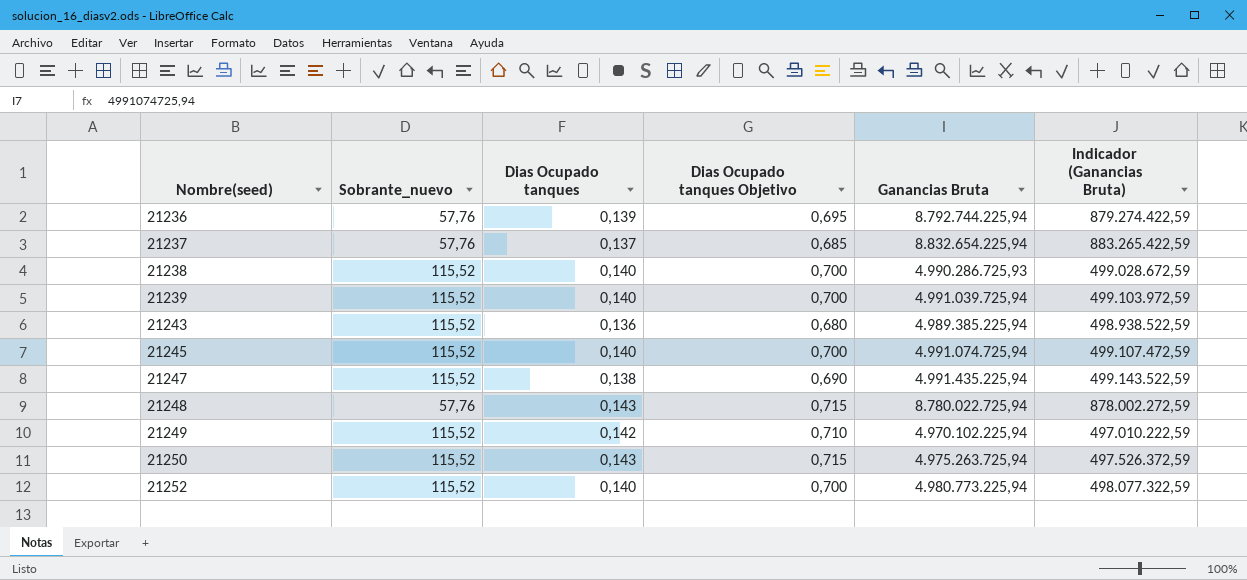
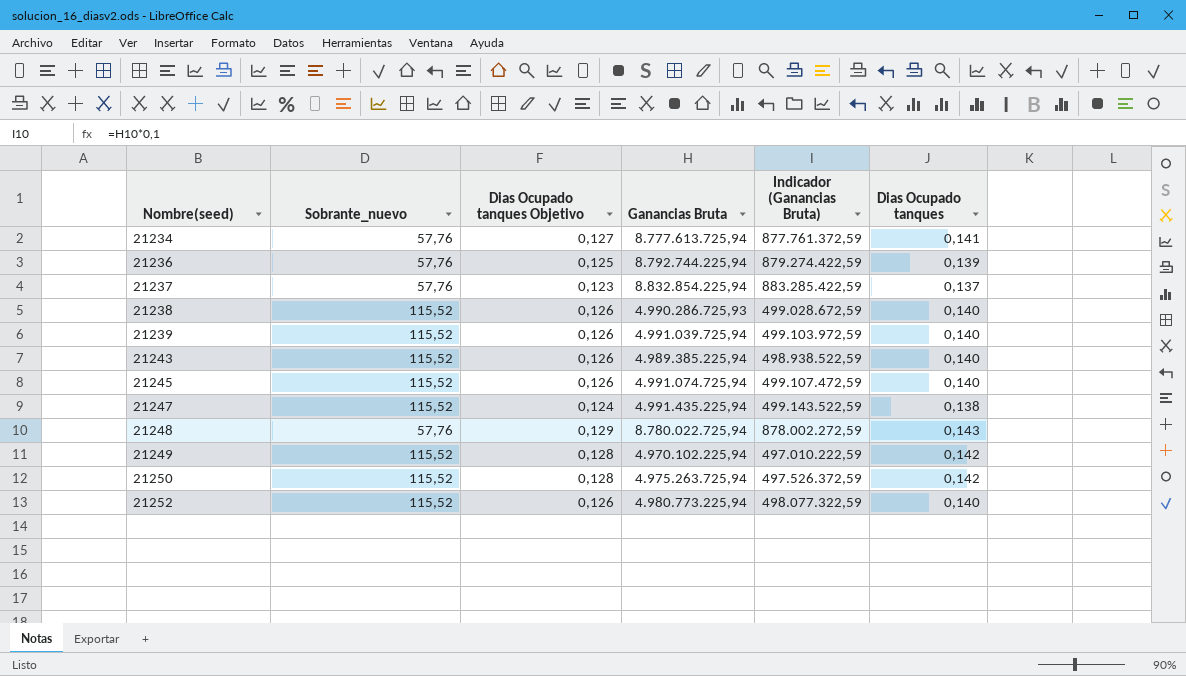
column Dias Ocupado tanques Objetivo | formula: [Dias Ocupado tanques] * 5 -> [Dias Ocupado tanques] * 0,9
column Dias Ocupado tanques | position: 3 -> 6
row 21234: none -> 57,76 | 0,127 | 8.777.613.725,94 | 877.761.372,59 | 0,141
21237 | Ganancias Bruta: 8.832.654.225,94 -> 8.832.854.225,94
21237 | Indicador (Ganancias Bruta): 883.265.422,59 -> 883.285.422,59
21243 | Dias Ocupado tanques: 0,136 -> 0,140
21250 | Dias Ocupado tanques: 0,143 -> 0,142

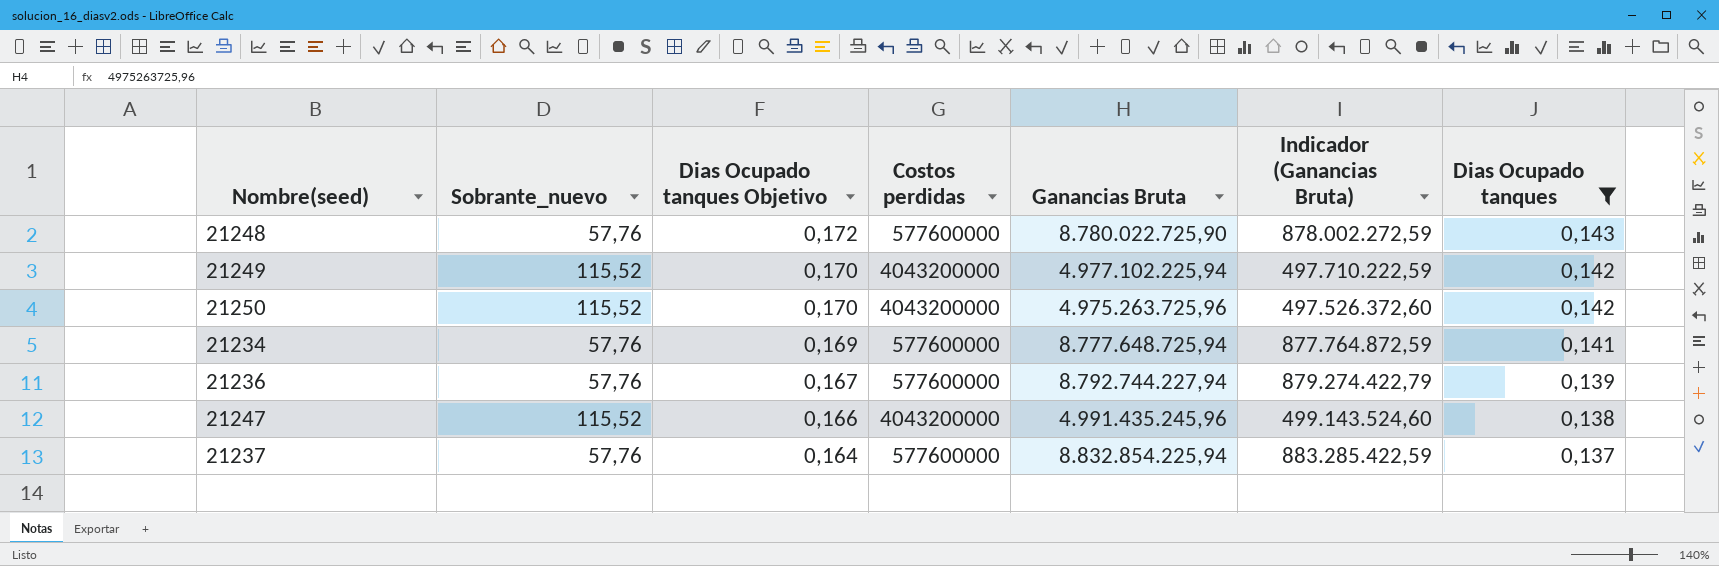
filter: none -> Dias Ocupado tanques != 0,140
row order: Nombre(seed) ascending -> Dias Ocupado tanques Objetivo descending
column Dias Ocupado tanques Objetivo | formula: [Dias Ocupado tanques] * 0,9 -> [Dias Ocupado tanques] * 1,2
column Costos perdidas | position: none -> 4
21248 | Ganancias Bruta: 8.780.022.725,94 -> 8.780.022.725,90
21249 | Ganancias Bruta: 4.970.102.225,94 -> 4.977.102.225,94
21249 | Indicador (Ganancias Bruta): 497.010.222,59 -> 497.710.222,59
21250 | Ganancias Bruta: 4.975.263.725,94 -> 4.975.263.725,96
21250 | Indicador (Ganancias Bruta): 497.526.372,59 -> 497.526.372,60
21234 | Ganancias Bruta: 8.777.613.725,94 -> 8.777.648.725,94
21234 | Indicador (Ganancias Bruta): 877.761.372,59 -> 877.764.872,59
21236 | Ganancias Bruta: 8.792.744.225,94 -> 8.792.744.227,94
21236 | Indicador (Ganancias Bruta): 879.274.422,59 -> 879.274.422,79
21247 | Ganancias Bruta: 4.991.435.225,94 -> 4.991.435.245,96
21247 | Indicador (Ganancias Bruta): 499.143.522,59 -> 499.143.524,60

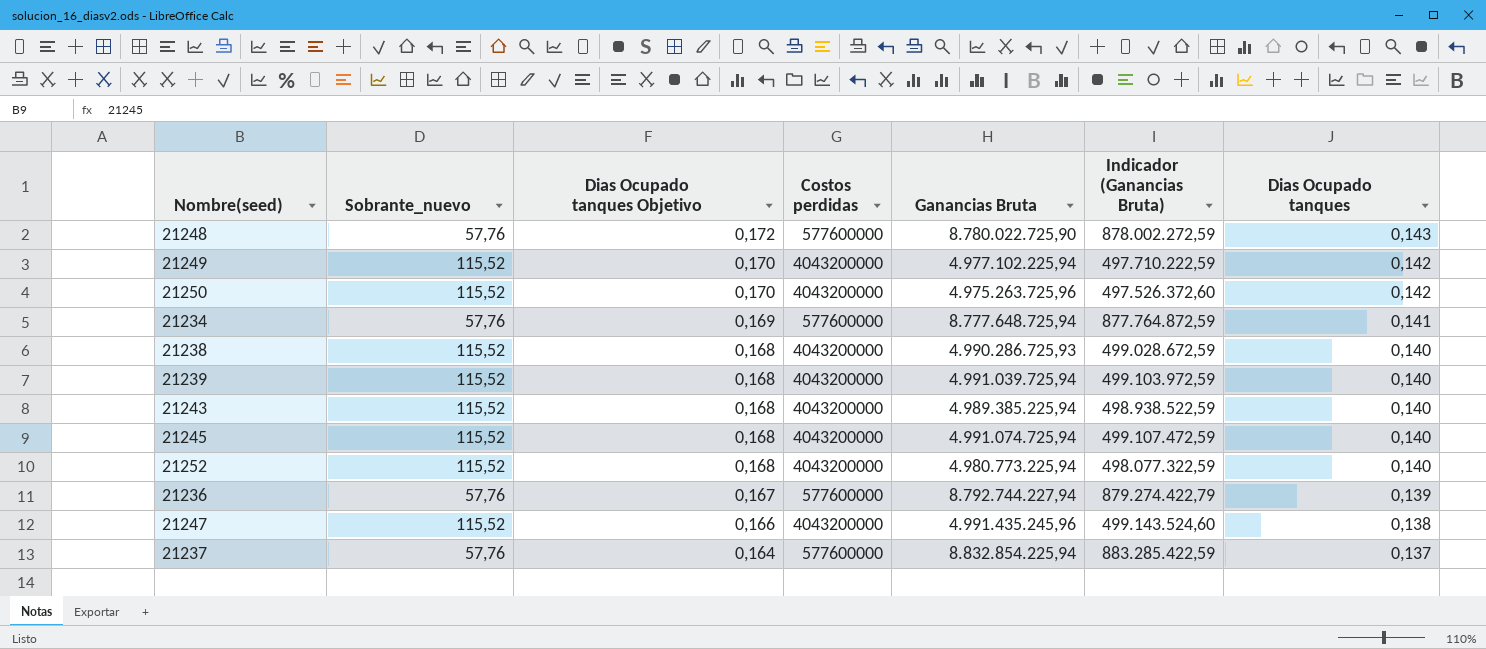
filter: Dias Ocupado tanques != 0,140 -> none

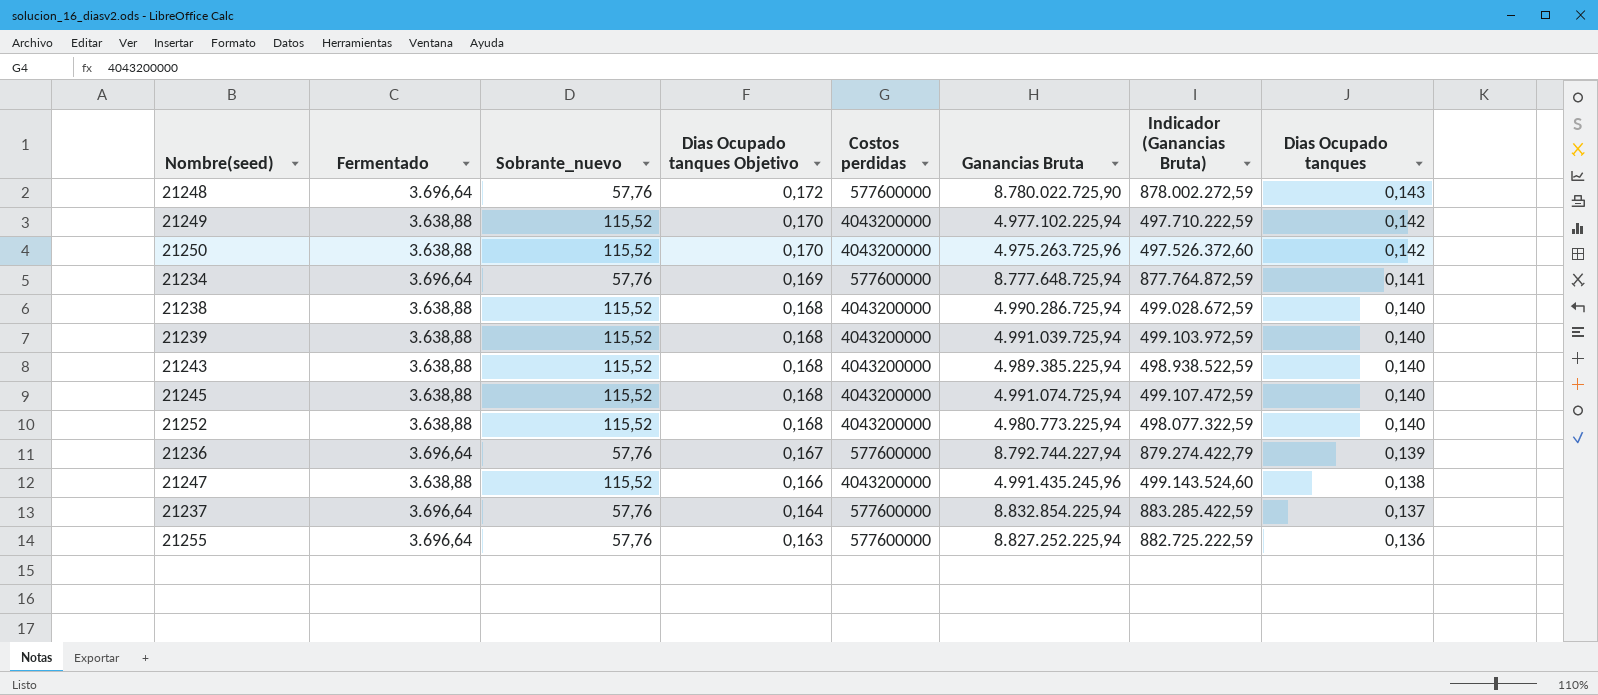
column Fermentado | position: none -> 2
21238 | Ganancias Bruta: 4.990.286.725,93 -> 4.990.286.725,94
row 21255: none -> 3.696,64 | 57,76 | 0,163 | 577600000 | 8.827.252.225,94 | 882.725.222,59 | 0,136

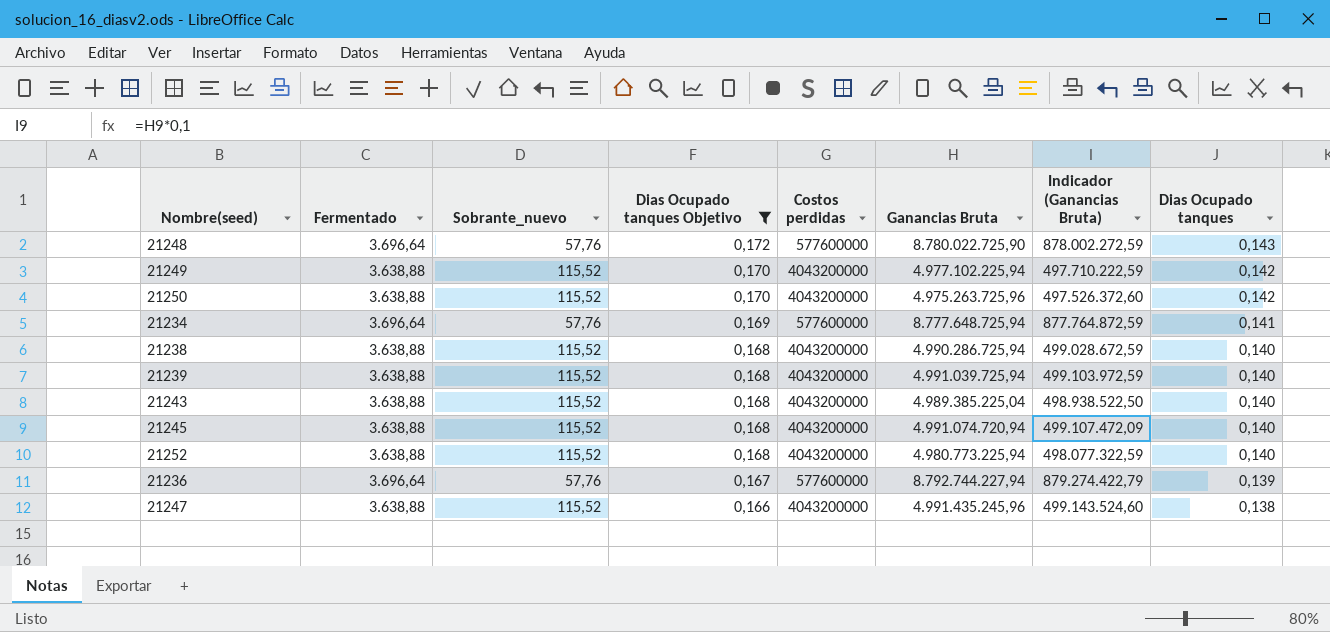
filter: none -> Dias Ocupado tanques Objetivo >= 0,166
21243 | Ganancias Bruta: 4.989.385.225,94 -> 4.989.385.225,04
21243 | Indicador (Ganancias Bruta): 498.938.522,59 -> 498.938.522,50
21245 | Ganancias Bruta: 4.991.074.725,94 -> 4.991.074.720,94
21245 | Indicador (Ganancias Bruta): 499.107.472,59 -> 499.107.472,09

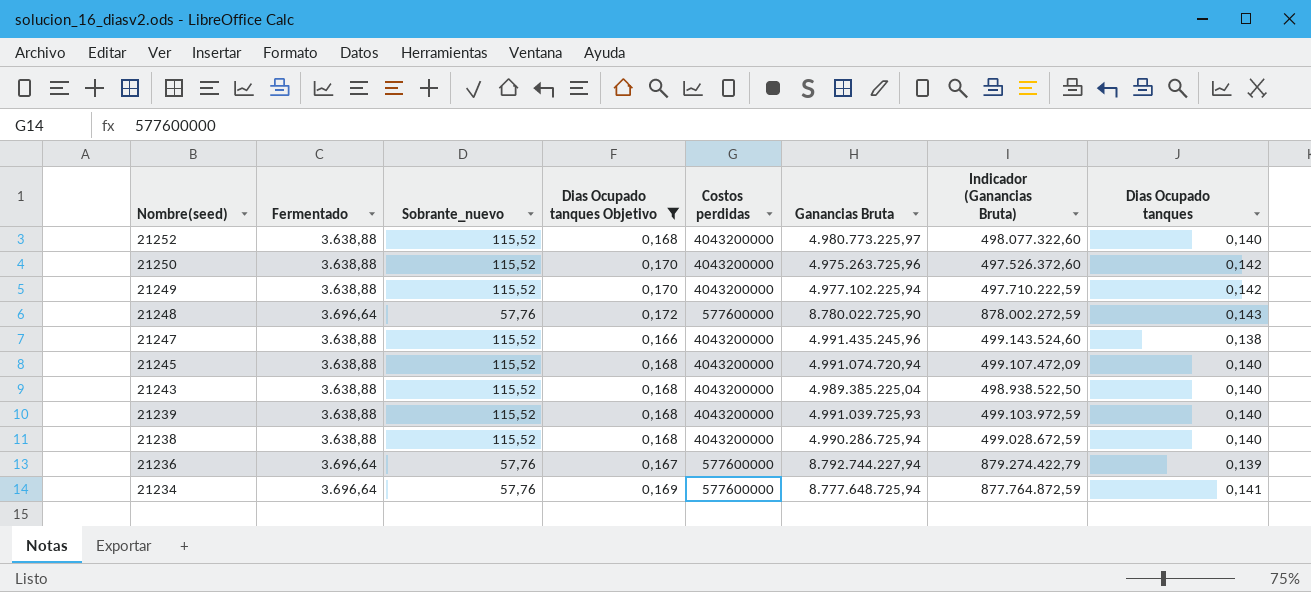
row order: Dias Ocupado tanques Objetivo descending -> Nombre(seed) descending
21252 | Ganancias Bruta: 4.980.773.225,94 -> 4.980.773.225,97
21252 | Indicador (Ganancias Bruta): 498.077.322,59 -> 498.077.322,60
21239 | Ganancias Bruta: 4.991.039.725,94 -> 4.991.039.725,93

